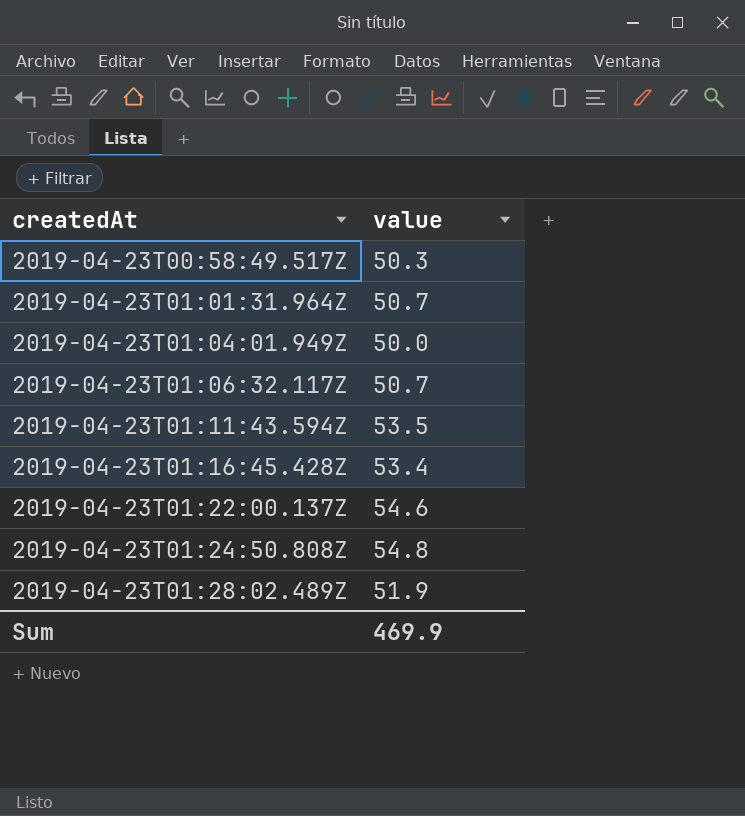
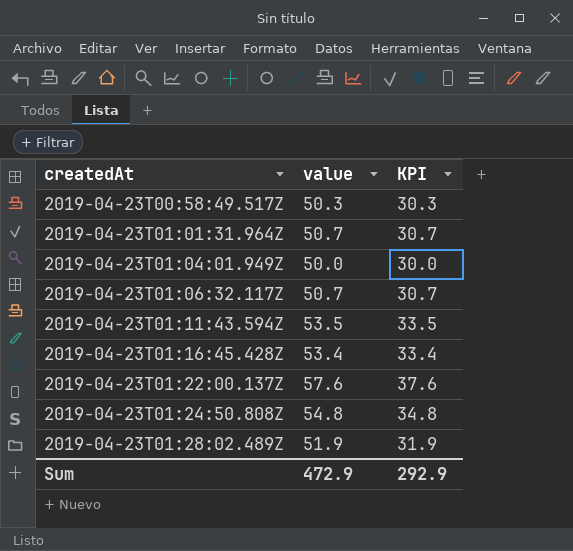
column KPI | formula: none -> [value] - 20
2019-04-23T01:22:00.137Z | value: 54.6 -> 57.6
Sum | value: 469.9 -> 472.9

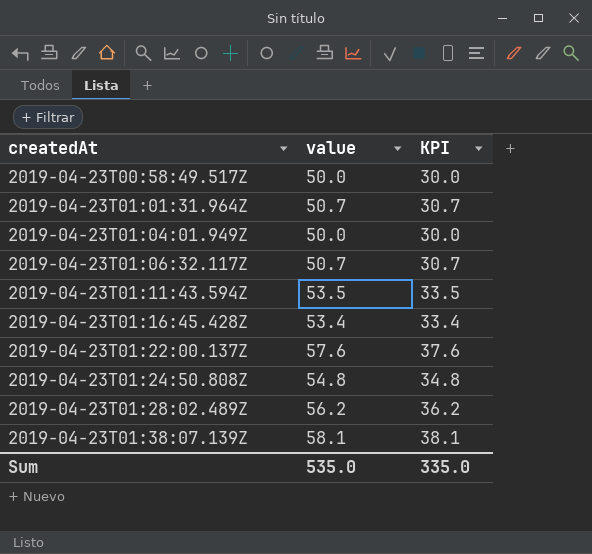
2019-04-23T00:58:49.517Z | value: 50.3 -> 50.0
2019-04-23T00:58:49.517Z | KPI: 30.3 -> 30.0
2019-04-23T01:28:02.489Z | value: 51.9 -> 56.2
2019-04-23T01:28:02.489Z | KPI: 31.9 -> 36.2
row 2019-04-23T01:38:07.139Z: none -> 58.1 | 38.1
Sum | value: 472.9 -> 535.0
Sum | KPI: 292.9 -> 335.0

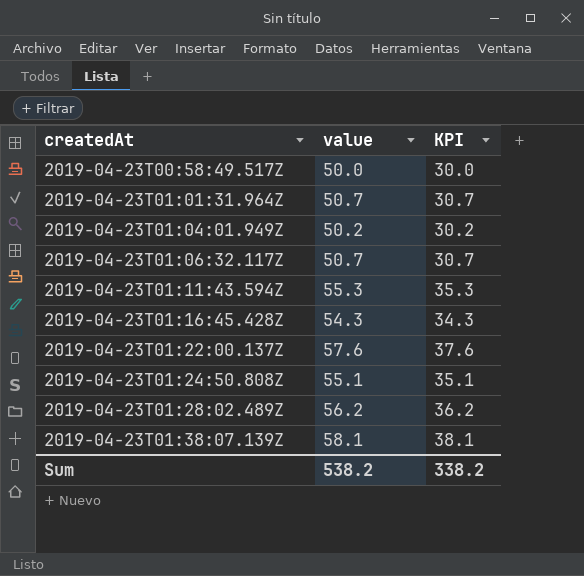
2019-04-23T01:04:01.949Z | value: 50.0 -> 50.2
2019-04-23T01:04:01.949Z | KPI: 30.0 -> 30.2
2019-04-23T01:11:43.594Z | value: 53.5 -> 55.3
2019-04-23T01:11:43.594Z | KPI: 33.5 -> 35.3
2019-04-23T01:16:45.428Z | value: 53.4 -> 54.3
2019-04-23T01:16:45.428Z | KPI: 33.4 -> 34.3
2019-04-23T01:24:50.808Z | value: 54.8 -> 55.1
2019-04-23T01:24:50.808Z | KPI: 34.8 -> 35.1
Sum | value: 535.0 -> 538.2
Sum | KPI: 335.0 -> 338.2

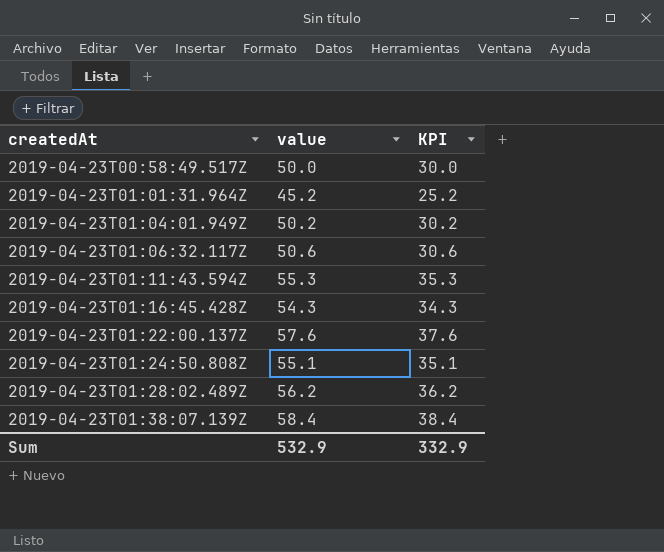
2019-04-23T01:01:31.964Z | value: 50.7 -> 45.2
2019-04-23T01:01:31.964Z | KPI: 30.7 -> 25.2
2019-04-23T01:06:32.117Z | value: 50.7 -> 50.6
2019-04-23T01:06:32.117Z | KPI: 30.7 -> 30.6
2019-04-23T01:38:07.139Z | value: 58.1 -> 58.4
2019-04-23T01:38:07.139Z | KPI: 38.1 -> 38.4
Sum | value: 538.2 -> 532.9
Sum | KPI: 338.2 -> 332.9

